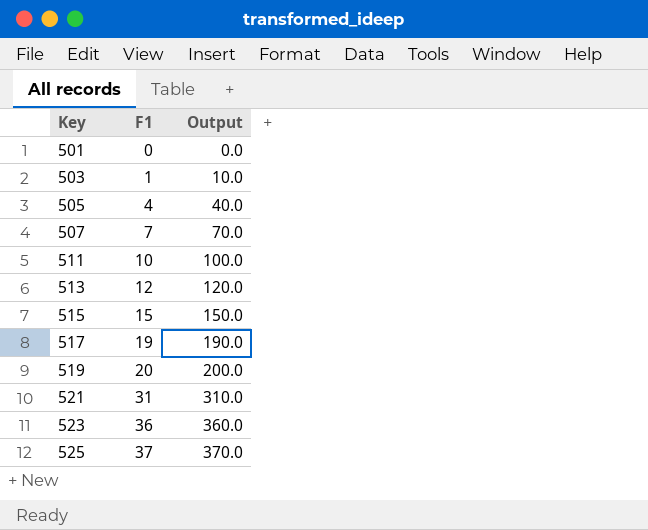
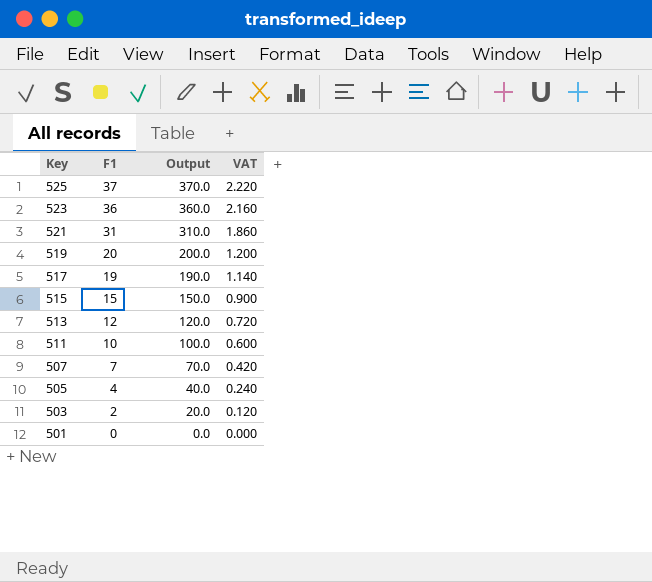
row order: Key ascending -> Key descending
column VAT | formula: none -> [F1] * 0.06
503 | F1: 1 -> 2
503 | Output: 10.0 -> 20.0

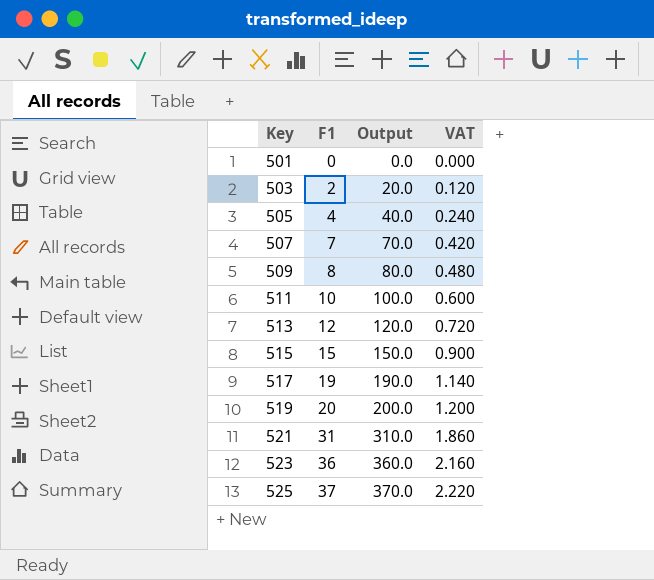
row order: Key descending -> Key ascending
row 509: none -> 8 | 80.0 | 0.480

